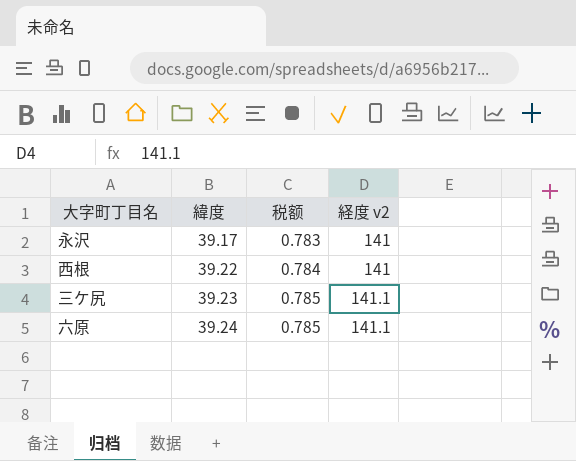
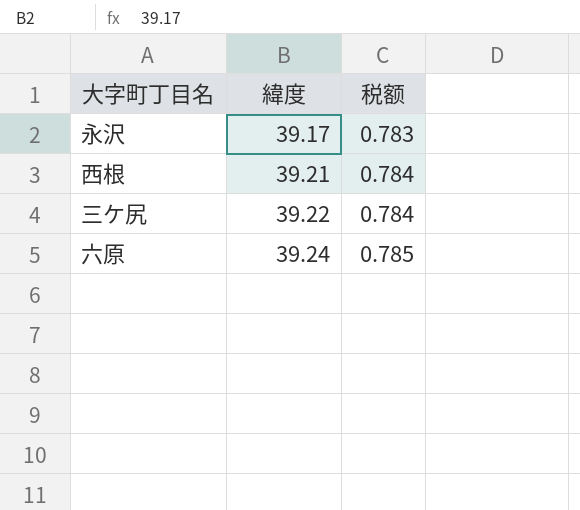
column 経度 v2 | position: 4 -> none
西根 | 緯度: 39.22 -> 39.21
三ケ尻 | 緯度: 39.23 -> 39.22
三ケ尻 | 税额: 0.785 -> 0.784

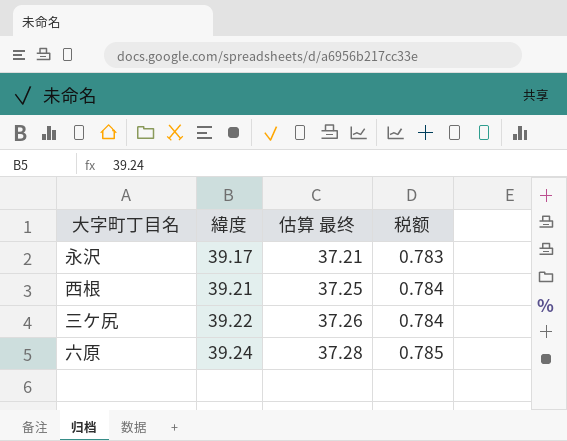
column 估算 最终 | formula: none -> [緯度] * 0.95

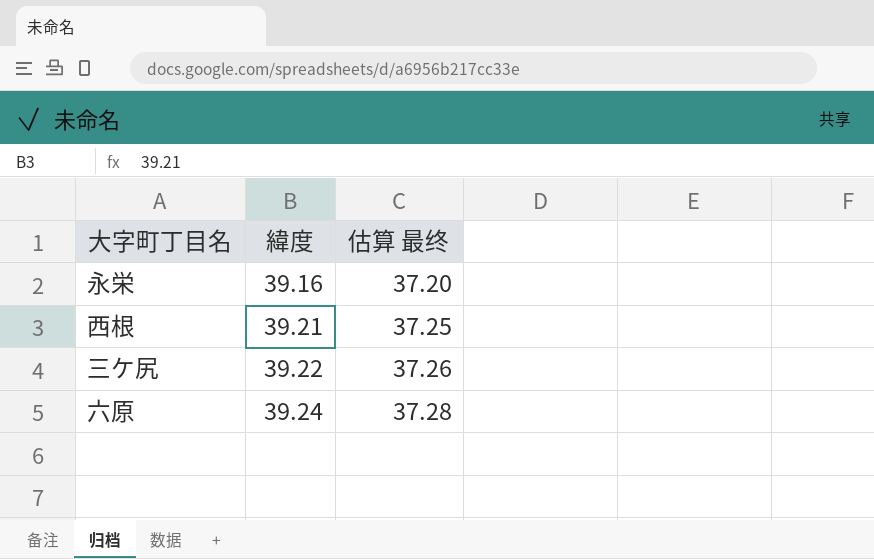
column 税额 | formula: [緯度] * 0.02 -> none
row 永沢: 39.17 | 37.21 | 0.783 -> none
row 永栄: none -> 39.16 | 37.20

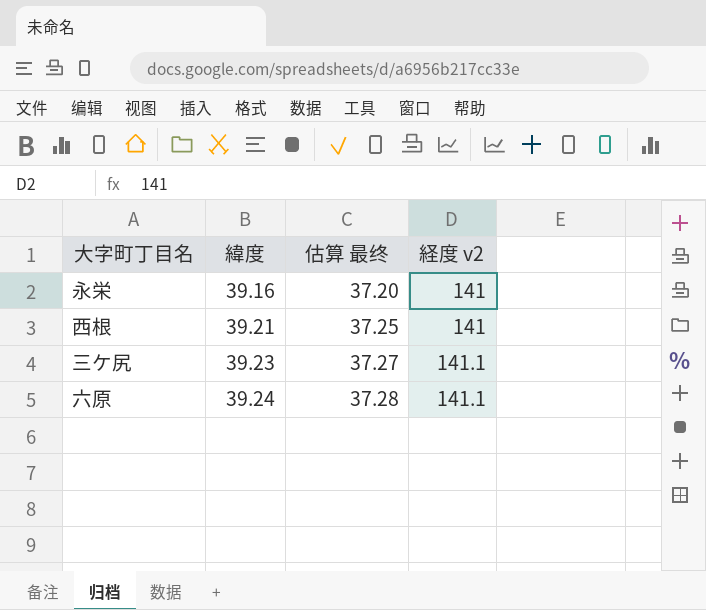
column 経度 v2 | position: none -> 4
三ケ尻 | 緯度: 39.22 -> 39.23
三ケ尻 | 估算 最终: 37.26 -> 37.27

